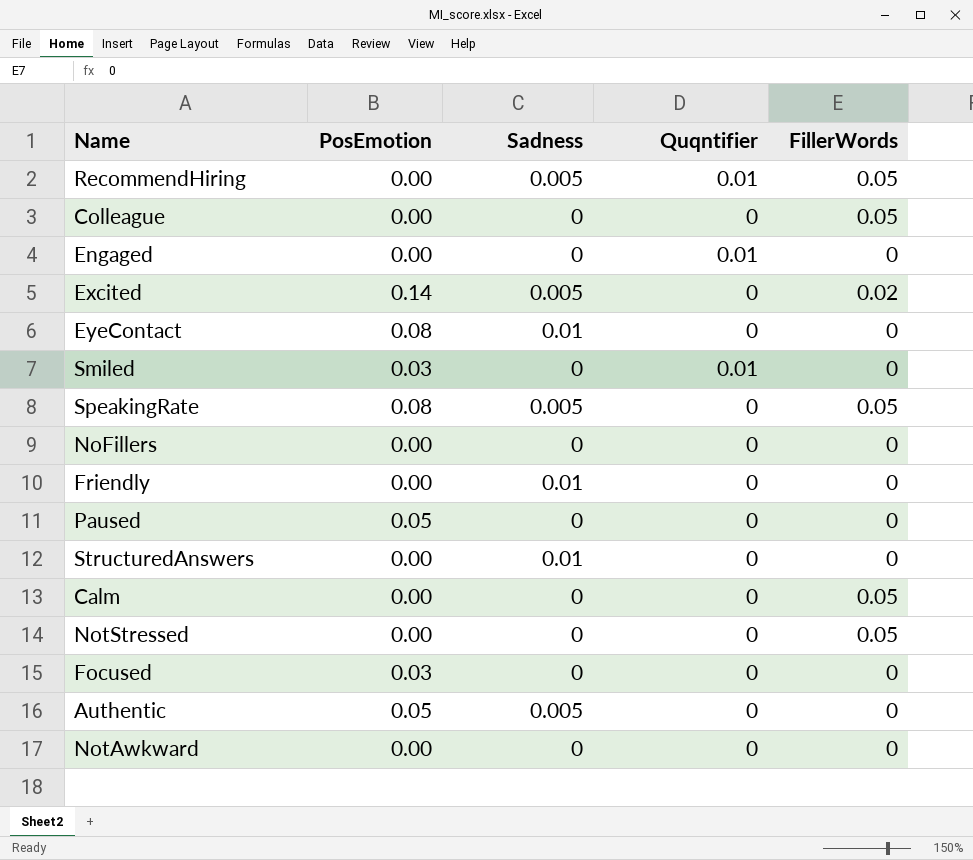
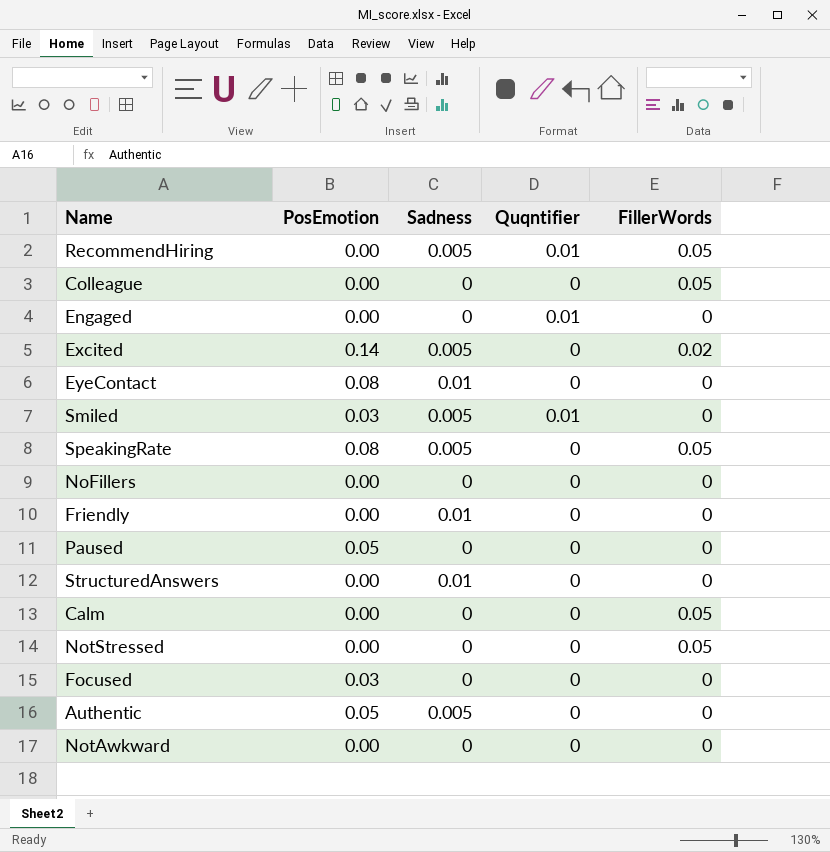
Smiled | Sadness: 0 -> 0.005

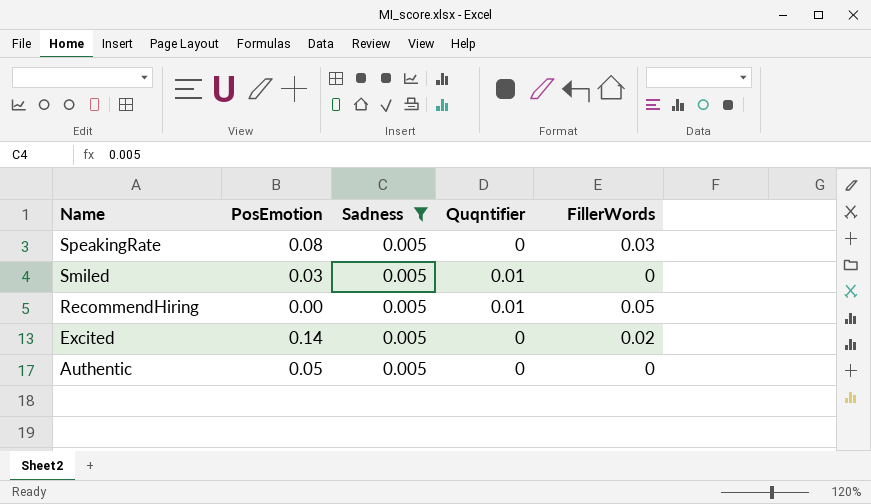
filter: none -> Sadness = 0.005
row order: none -> Name descending
SpeakingRate | FillerWords: 0.05 -> 0.03

